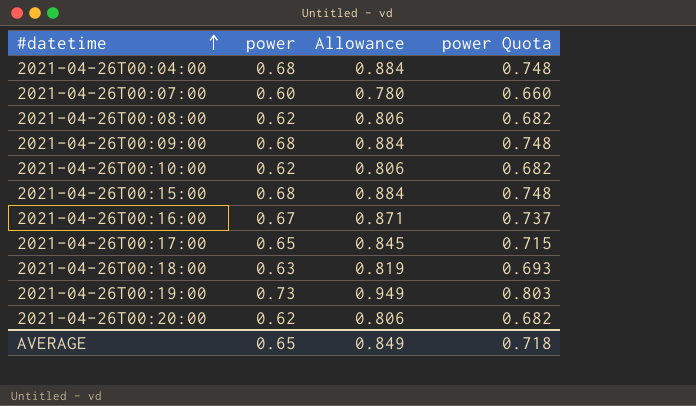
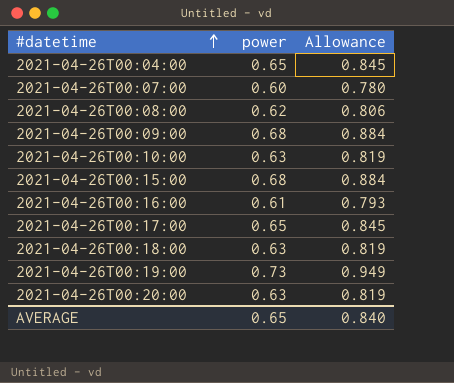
column power Quota | formula: [power] * 1.1 -> none
2021-04-26T00:04:00 | power: 0.68 -> 0.65
2021-04-26T00:04:00 | Allowance: 0.884 -> 0.845
2021-04-26T00:10:00 | power: 0.62 -> 0.63
2021-04-26T00:10:00 | Allowance: 0.806 -> 0.819
2021-04-26T00:16:00 | power: 0.67 -> 0.61
2021-04-26T00:16:00 | Allowance: 0.871 -> 0.793
2021-04-26T00:20:00 | power: 0.62 -> 0.63
2021-04-26T00:20:00 | Allowance: 0.806 -> 0.819
AVERAGE | Allowance: 0.849 -> 0.840

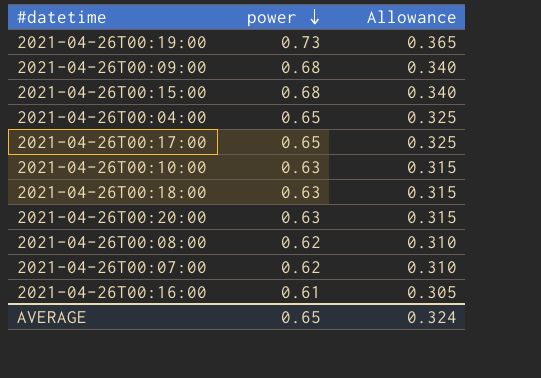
row order: #datetime ascending -> power descending
column Allowance | formula: [power] * 1.3 -> [power] * 0.5
2021-04-26T00:07:00 | power: 0.60 -> 0.62
AVERAGE | Allowance: 0.840 -> 0.324

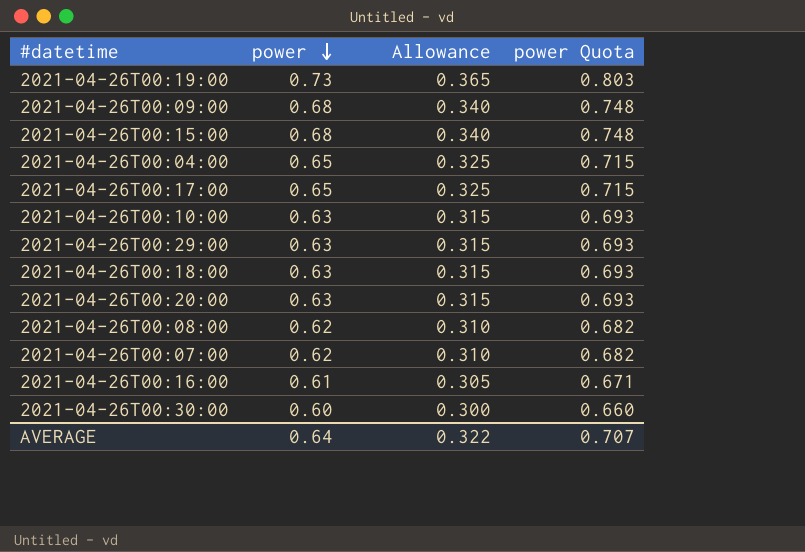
column power Quota | formula: none -> [power] * 1.1
row 2021-04-26T00:29:00: none -> 0.63 | 0.315 | 0.693
row 2021-04-26T00:30:00: none -> 0.60 | 0.300 | 0.660
AVERAGE | power: 0.65 -> 0.64
AVERAGE | Allowance: 0.324 -> 0.322

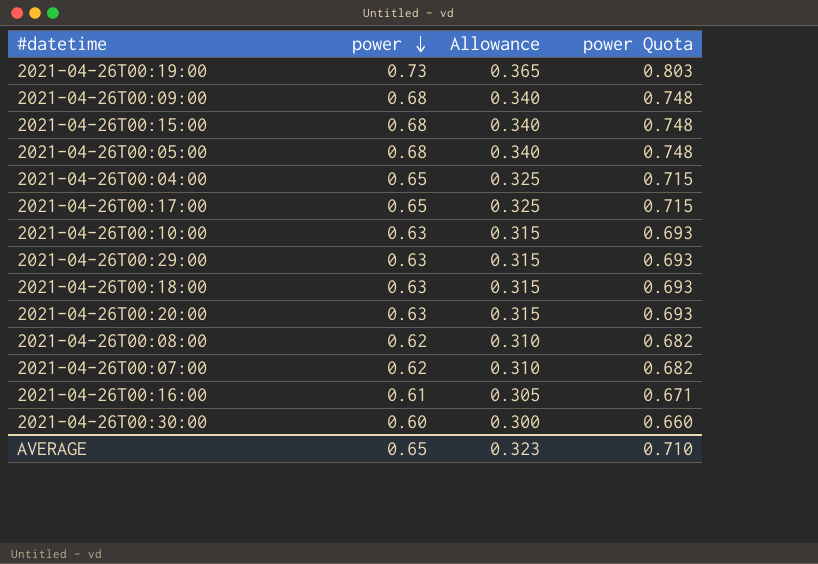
row 2021-04-26T00:05:00: none -> 0.68 | 0.340 | 0.748
AVERAGE | power: 0.64 -> 0.65
AVERAGE | Allowance: 0.322 -> 0.323
AVERAGE | power Quota: 0.707 -> 0.710

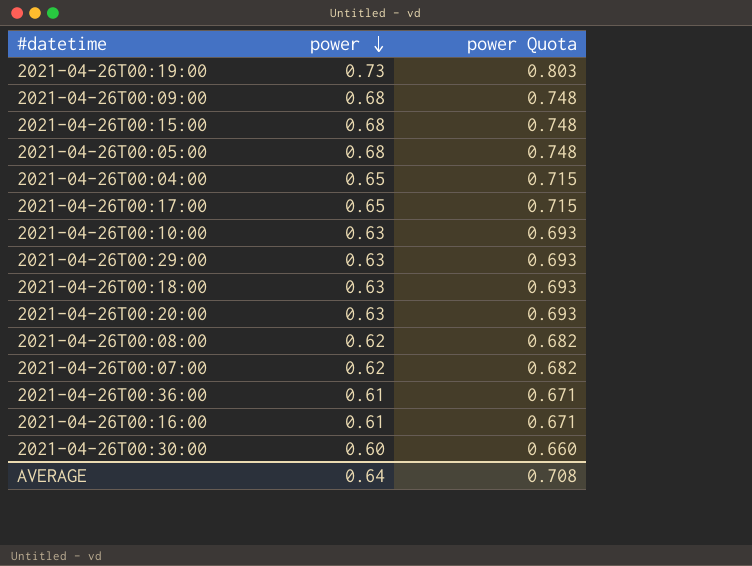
column Allowance | formula: [power] * 0.5 -> none
row 2021-04-26T00:36:00: none -> 0.61 | 0.671
AVERAGE | power: 0.65 -> 0.64
AVERAGE | power Quota: 0.710 -> 0.708

